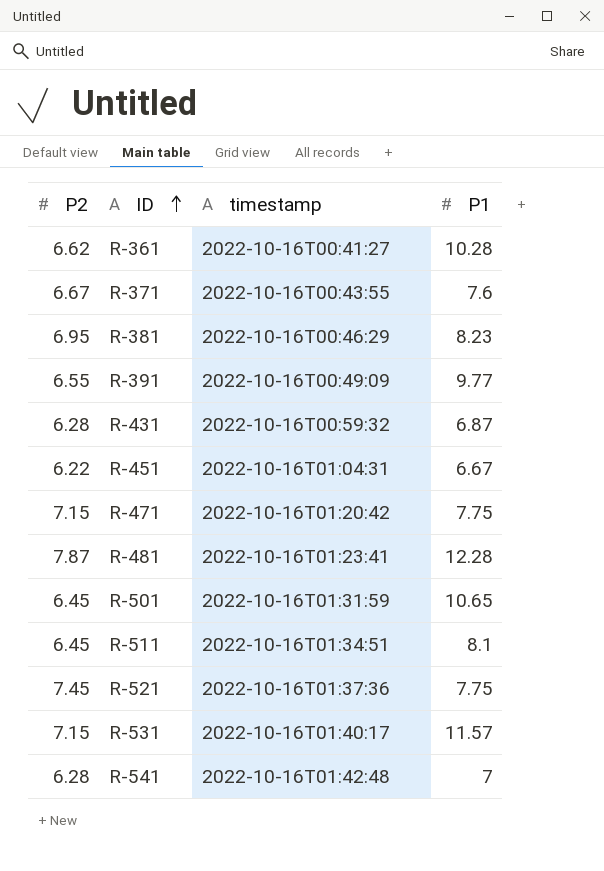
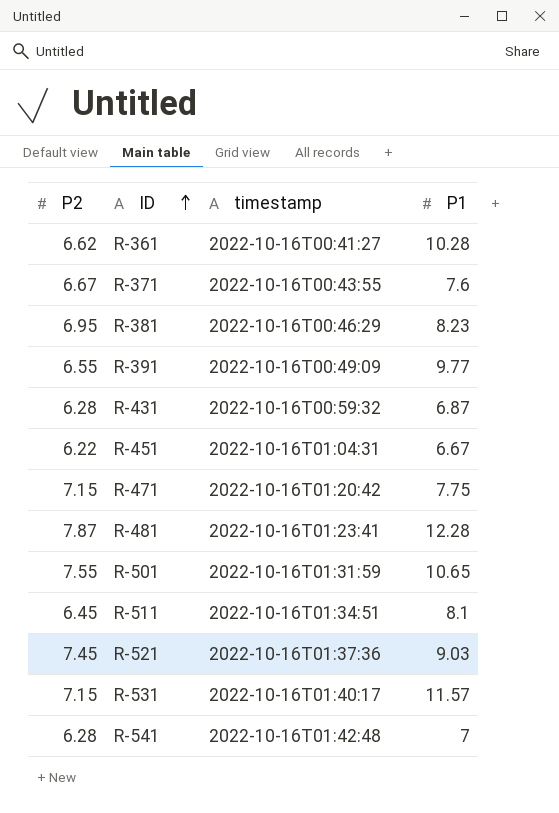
R-501 | P2: 6.45 -> 7.55
R-521 | P1: 7.75 -> 9.03

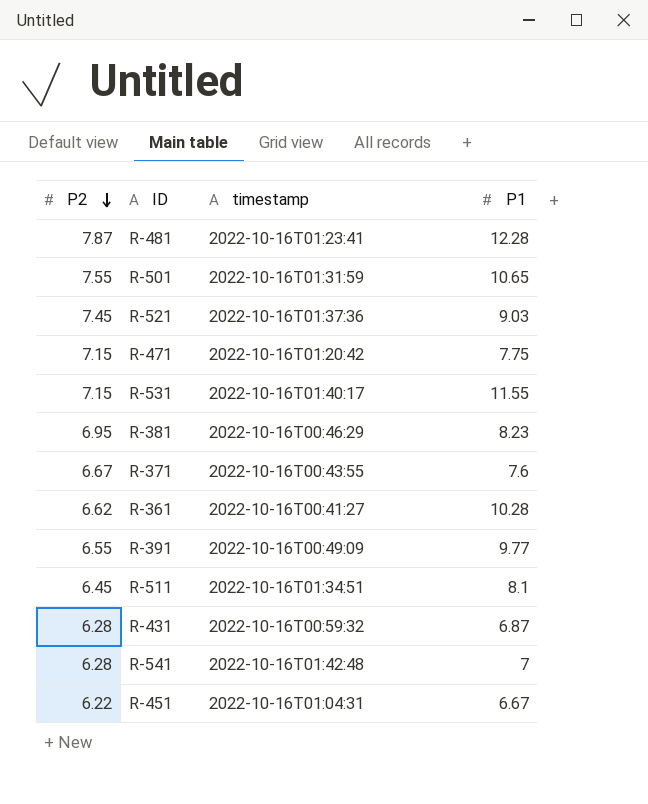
row order: ID ascending -> P2 descending
R-531 | P1: 11.57 -> 11.55

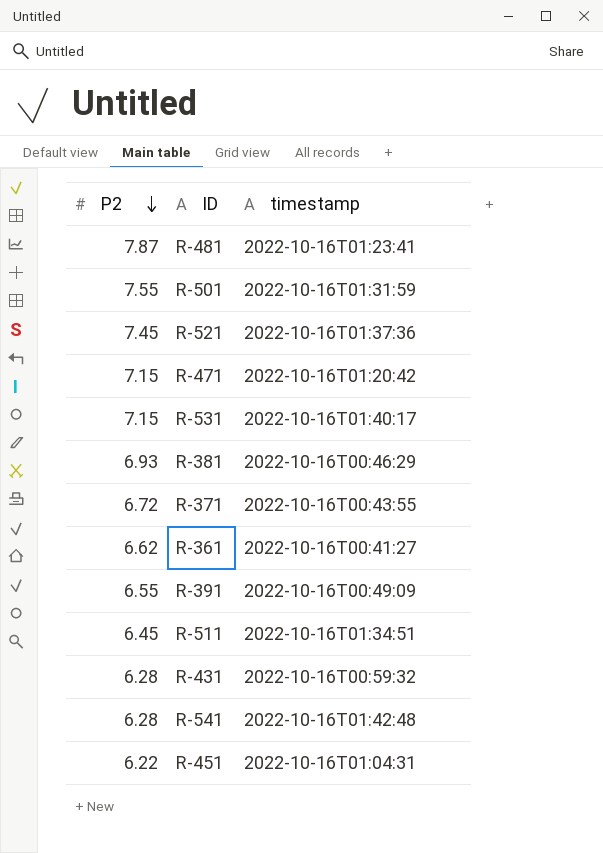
column P1 | position: 4 -> none
R-381 | P2: 6.95 -> 6.93
R-371 | P2: 6.67 -> 6.72

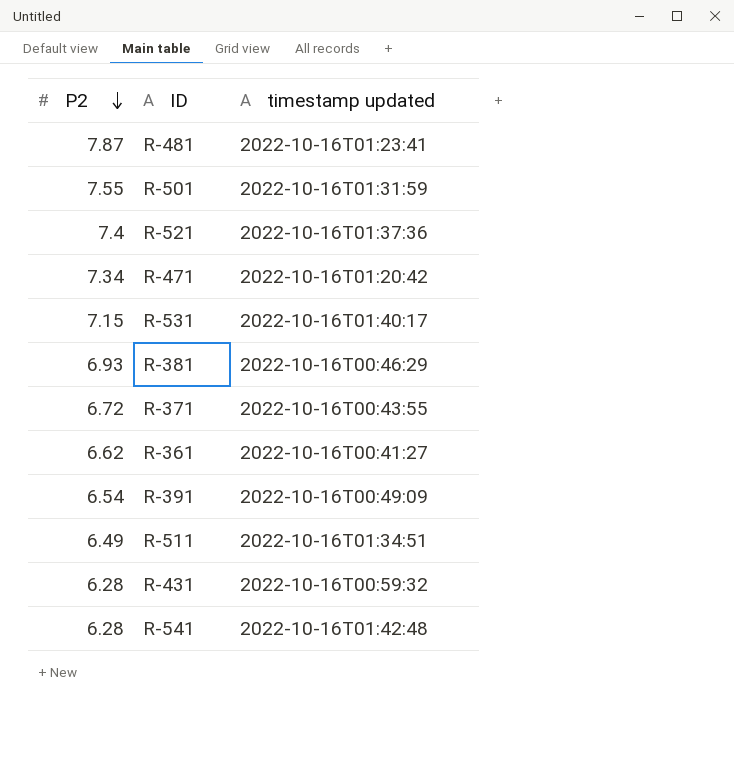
column name: timestamp -> timestamp updated
row R-451: 6.22 | 2022-10-16T01:04:31 -> none
R-521 | P2: 7.45 -> 7.4
R-471 | P2: 7.15 -> 7.34
R-391 | P2: 6.55 -> 6.54
R-511 | P2: 6.45 -> 6.49

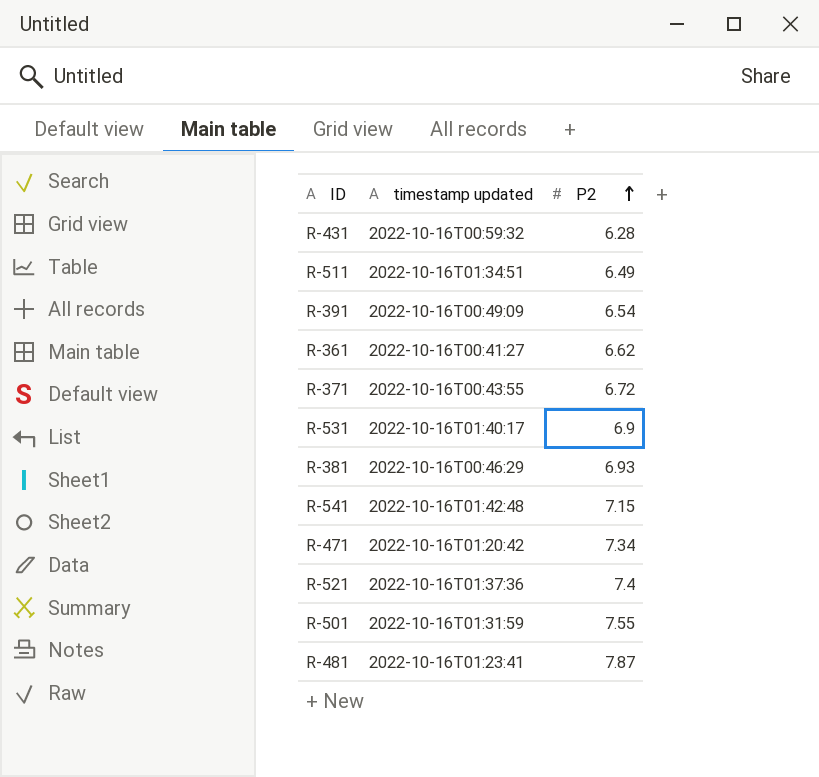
row order: P2 descending -> P2 ascending
column P2 | position: 1 -> 3
R-531 | P2: 7.15 -> 6.9
R-541 | P2: 6.28 -> 7.15

